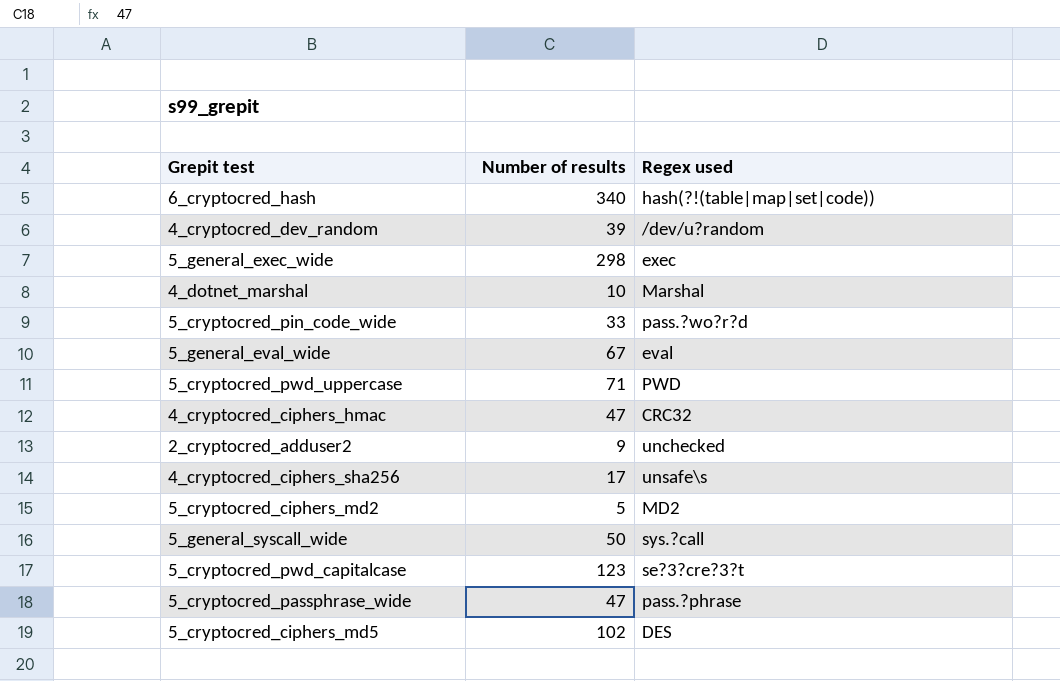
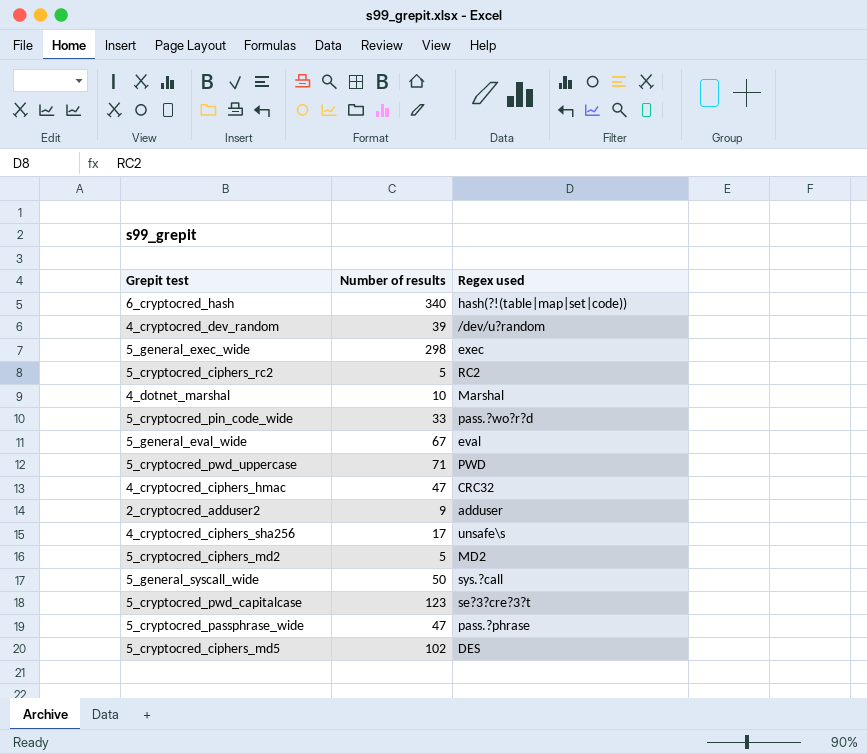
row 5_cryptocred_ciphers_rc2: none -> 5 | RC2
2_cryptocred_adduser2 | Regex used: unchecked -> adduser

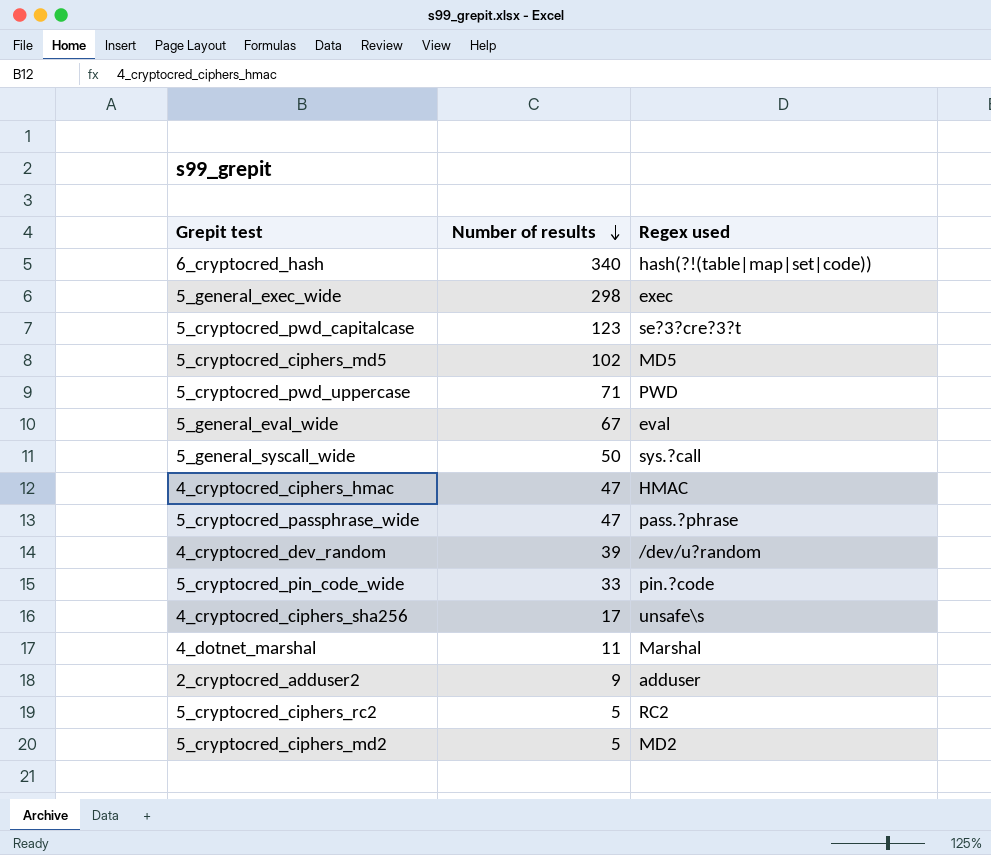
row order: none -> Number of results descending
5_cryptocred_ciphers_md5 | Regex used: DES -> MD5
4_cryptocred_ciphers_hmac | Regex used: CRC32 -> HMAC
5_cryptocred_pin_code_wide | Regex used: pass.?wo?r?d -> pin.?code
4_dotnet_marshal | Number of results: 10 -> 11

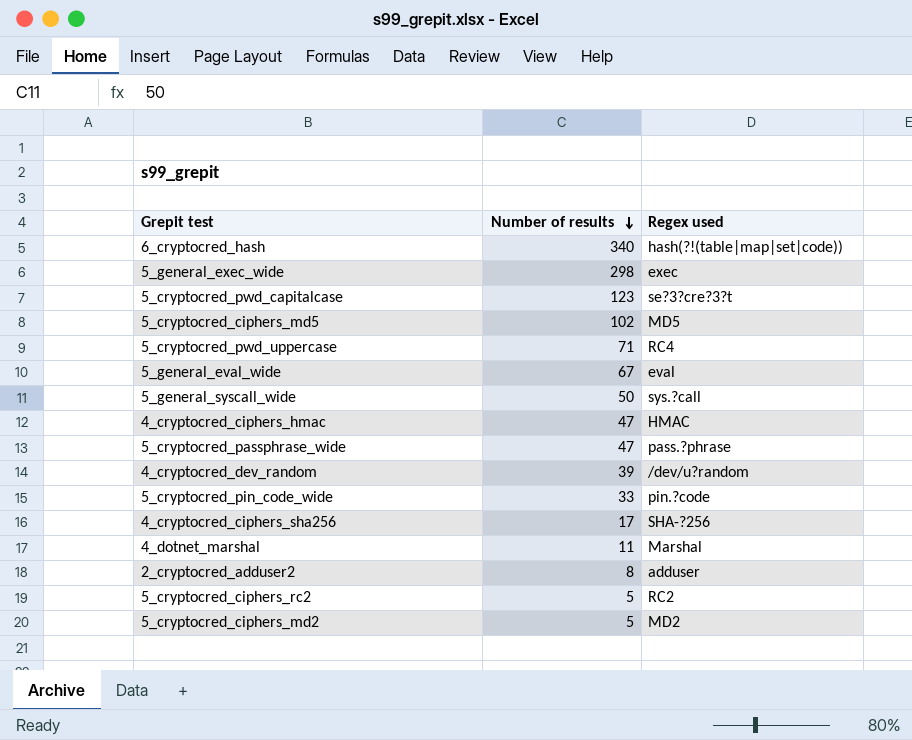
5_cryptocred_pwd_uppercase | Regex used: PWD -> RC4
4_cryptocred_ciphers_sha256 | Regex used: unsafe\s -> SHA-?256
2_cryptocred_adduser2 | Number of results: 9 -> 8

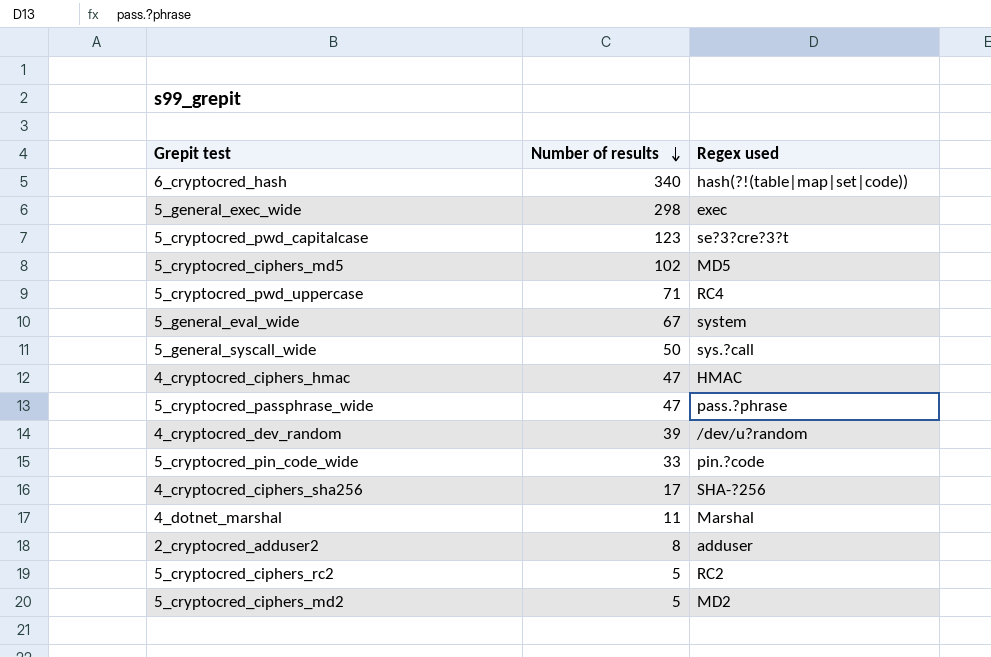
5_general_eval_wide | Regex used: eval -> system

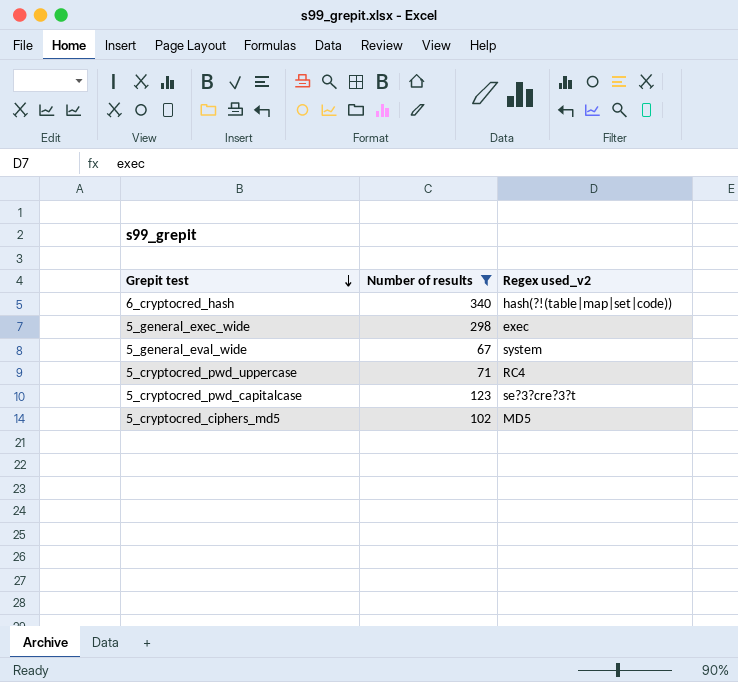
filter: none -> Number of results >= 67
row order: Number of results descending -> Grepit test descending
column name: Regex used -> Regex used_v2

